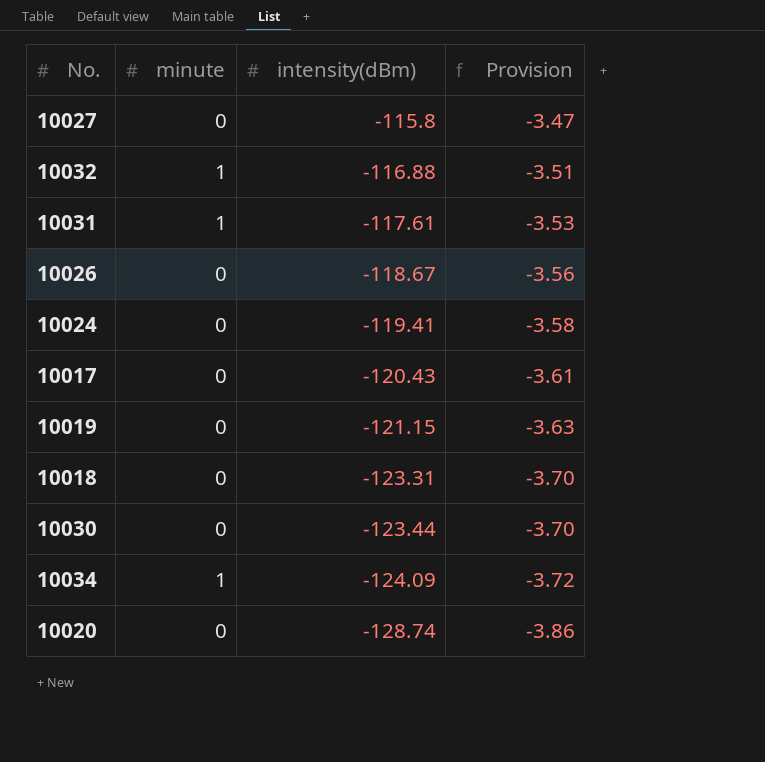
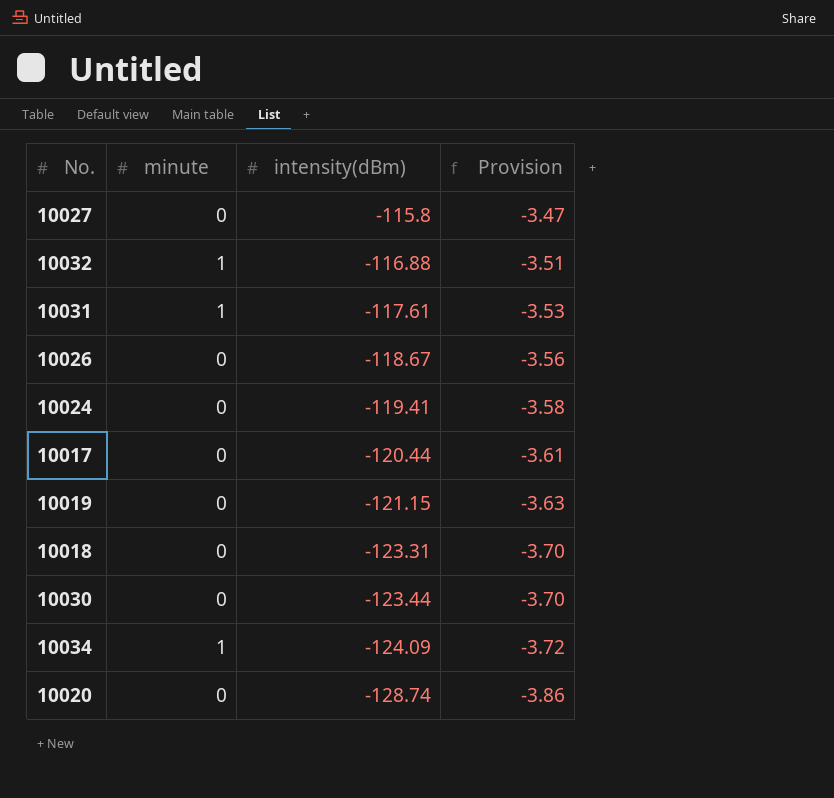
10017 | intensity(dBm): -120.43 -> -120.44

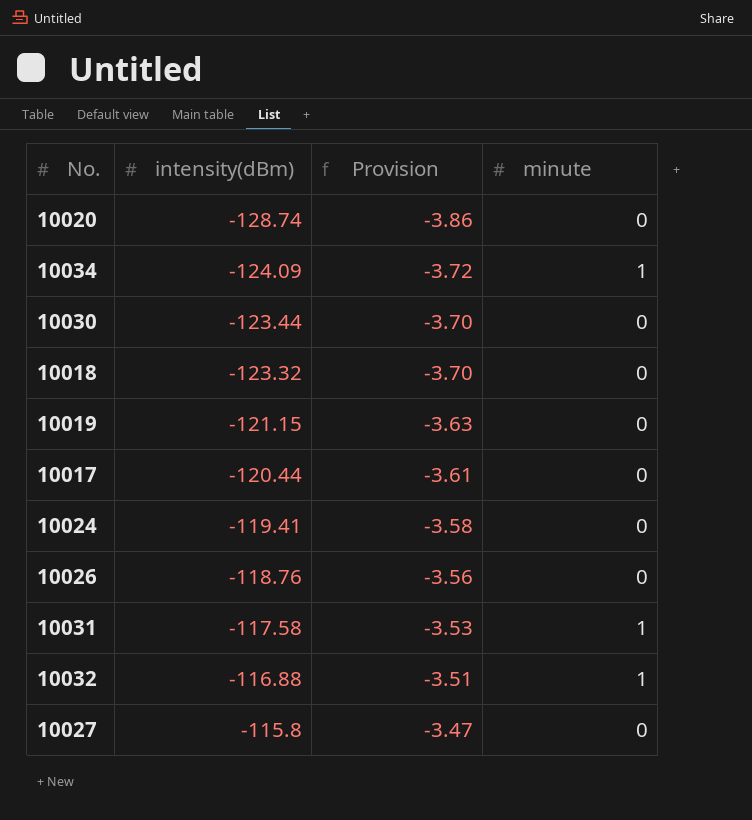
row order: intensity(dBm) descending -> intensity(dBm) ascending
column minute | position: 2 -> 4
10018 | intensity(dBm): -123.31 -> -123.32
10026 | intensity(dBm): -118.67 -> -118.76
10031 | intensity(dBm): -117.61 -> -117.58

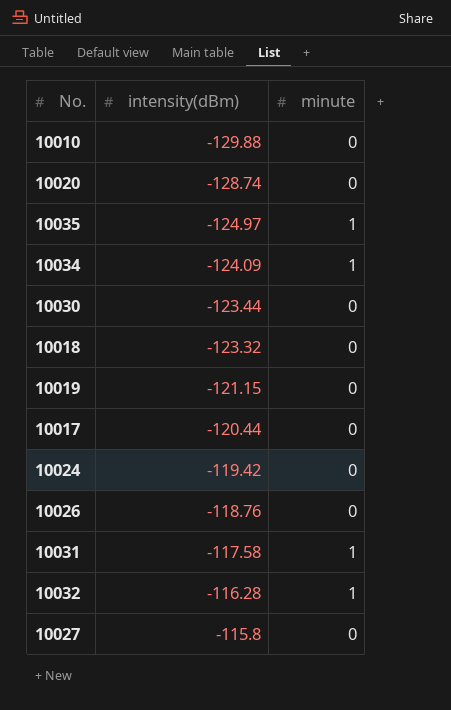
column Provision | formula: [intensity(dBm)] * 0.03 -> none
row 10010: none -> -129.88 | 0
row 10035: none -> -124.97 | 1
10024 | intensity(dBm): -119.41 -> -119.42
10032 | intensity(dBm): -116.88 -> -116.28

